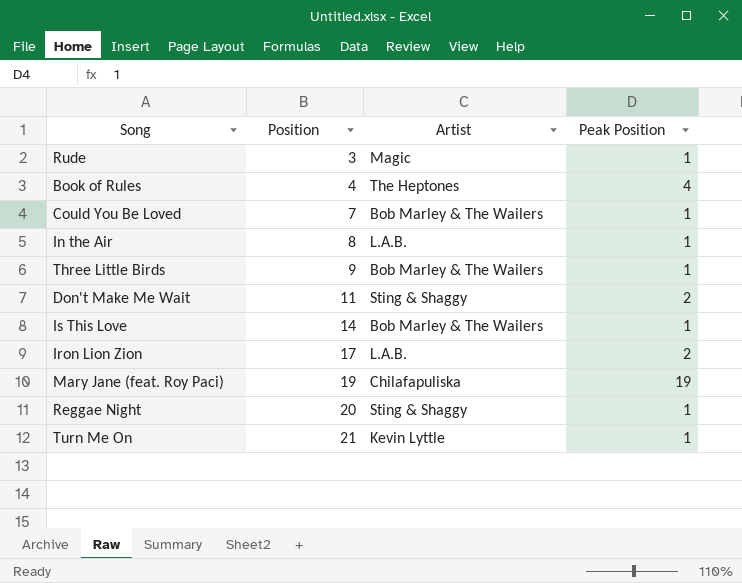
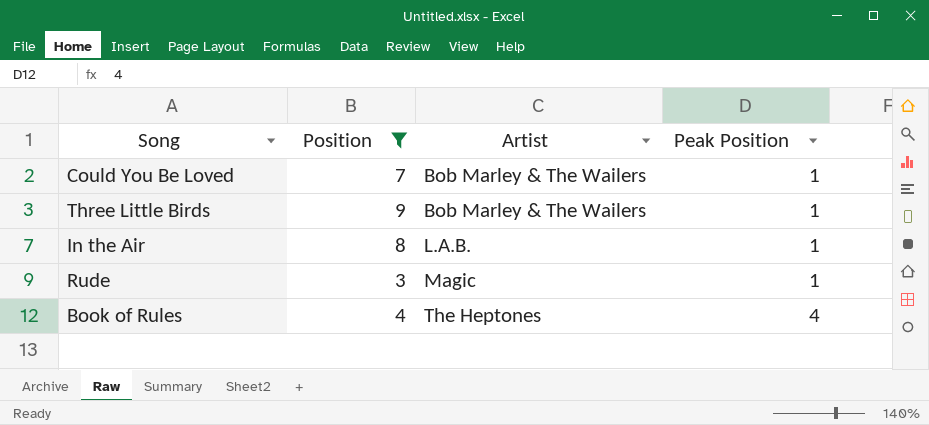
filter: none -> Position <= 9
row order: Position ascending -> Artist ascending

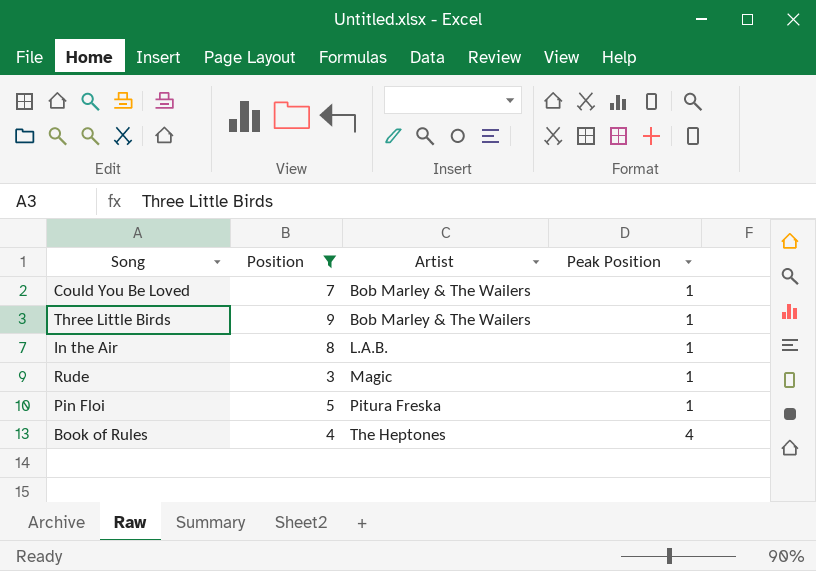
row Pin Floi: none -> 5 | Pitura Freska | 1

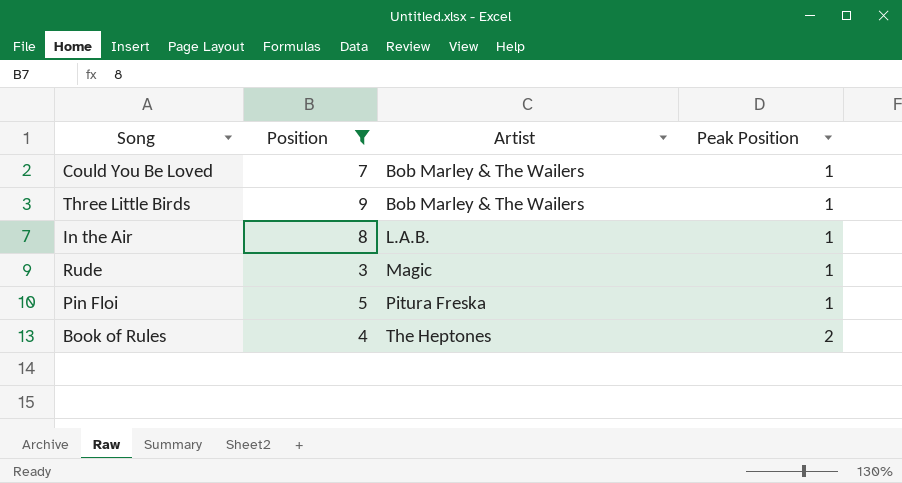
Book of Rules | Peak Position: 4 -> 2

